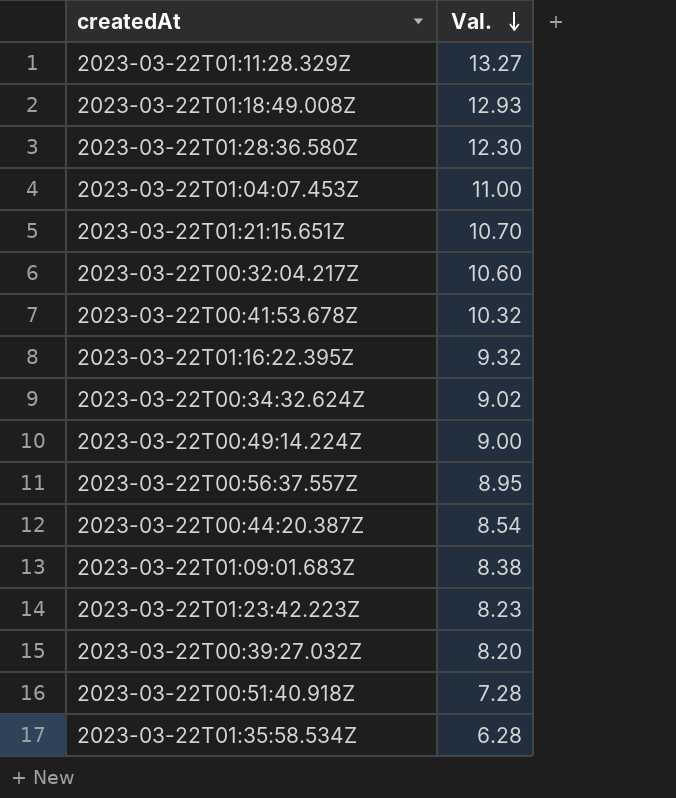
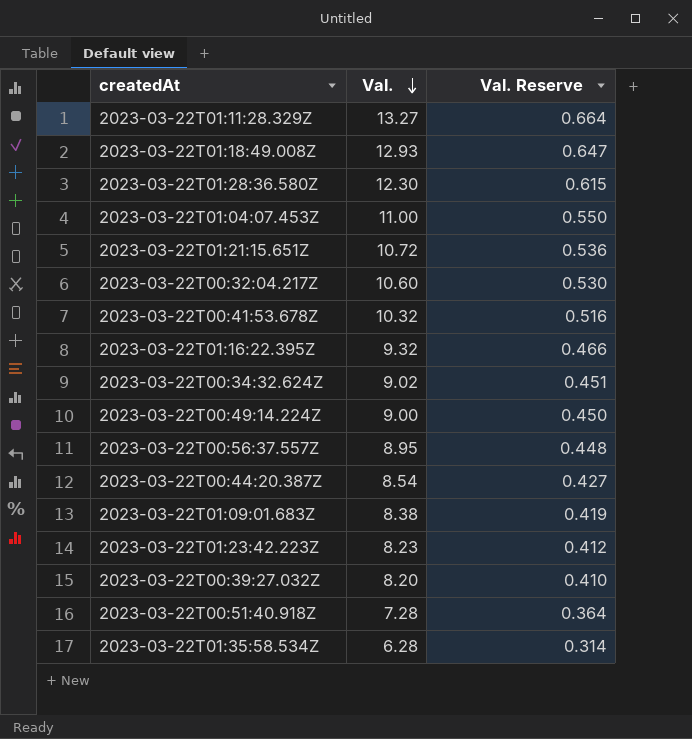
column Val. Reserve | formula: none -> [Val.] * 0.05
2023-03-22T01:21:15.651Z | Val.: 10.70 -> 10.72

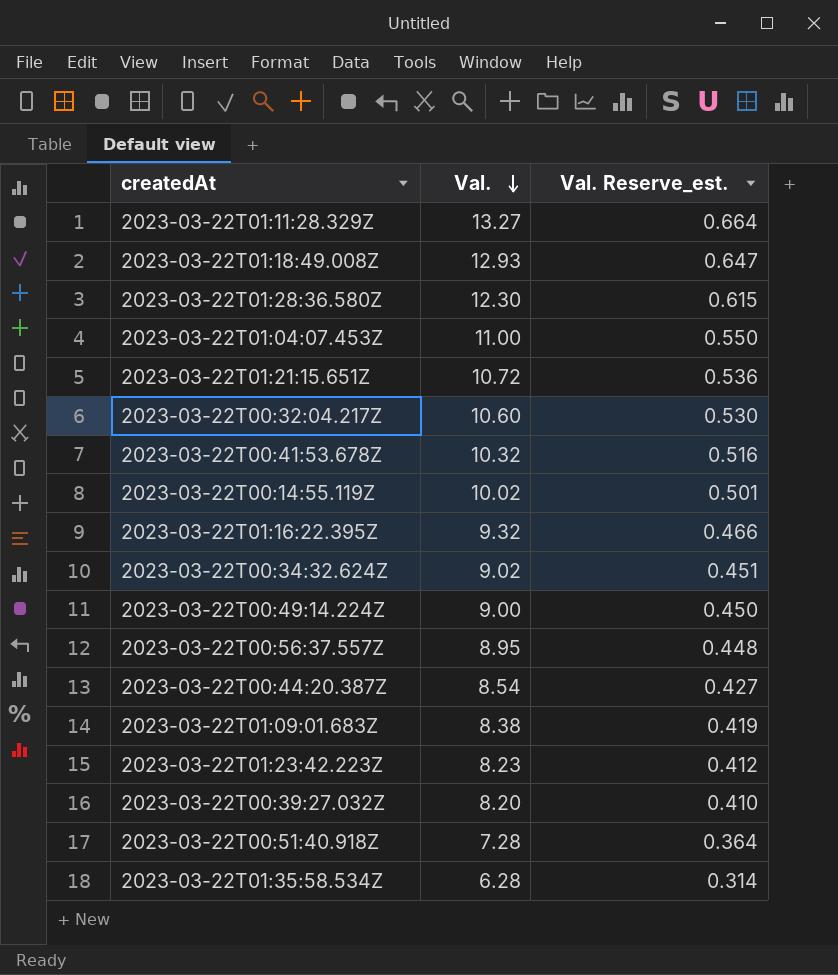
column name: Val. Reserve -> Val. Reserve_est.
row 2023-03-22T00:14:55.119Z: none -> 10.02 | 0.501

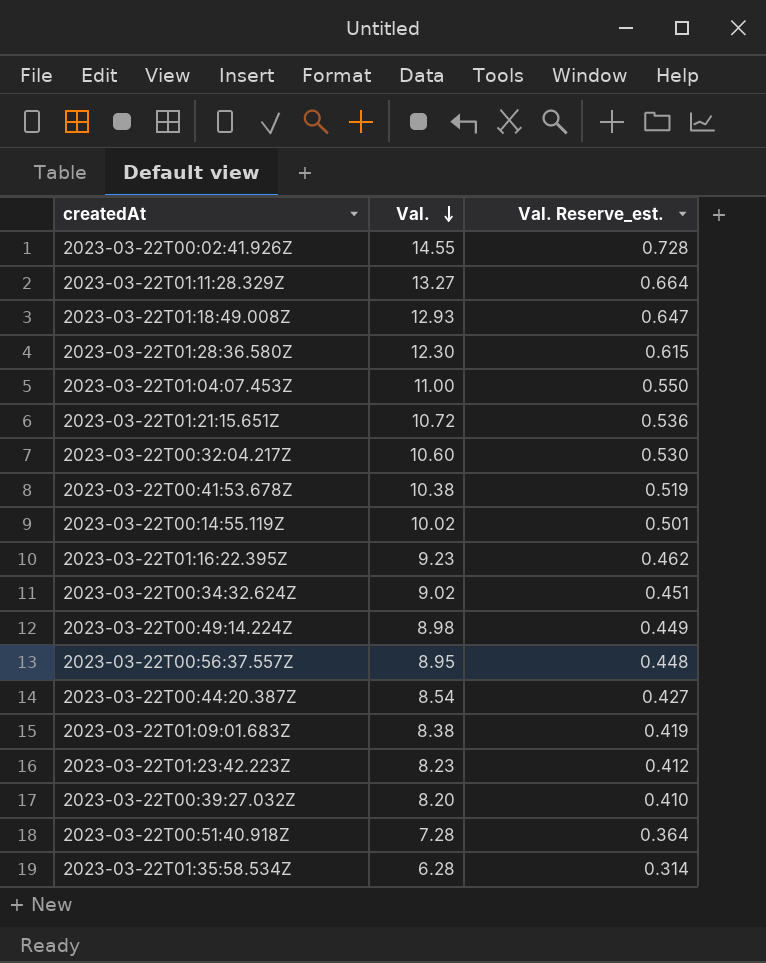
row 2023-03-22T00:02:41.926Z: none -> 14.55 | 0.728
2023-03-22T00:41:53.678Z | Val.: 10.32 -> 10.38
2023-03-22T00:41:53.678Z | Val. Reserve_est.: 0.516 -> 0.519
2023-03-22T01:16:22.395Z | Val.: 9.32 -> 9.23
2023-03-22T01:16:22.395Z | Val. Reserve_est.: 0.466 -> 0.462
2023-03-22T00:49:14.224Z | Val.: 9.00 -> 8.98
2023-03-22T00:49:14.224Z | Val. Reserve_est.: 0.450 -> 0.449

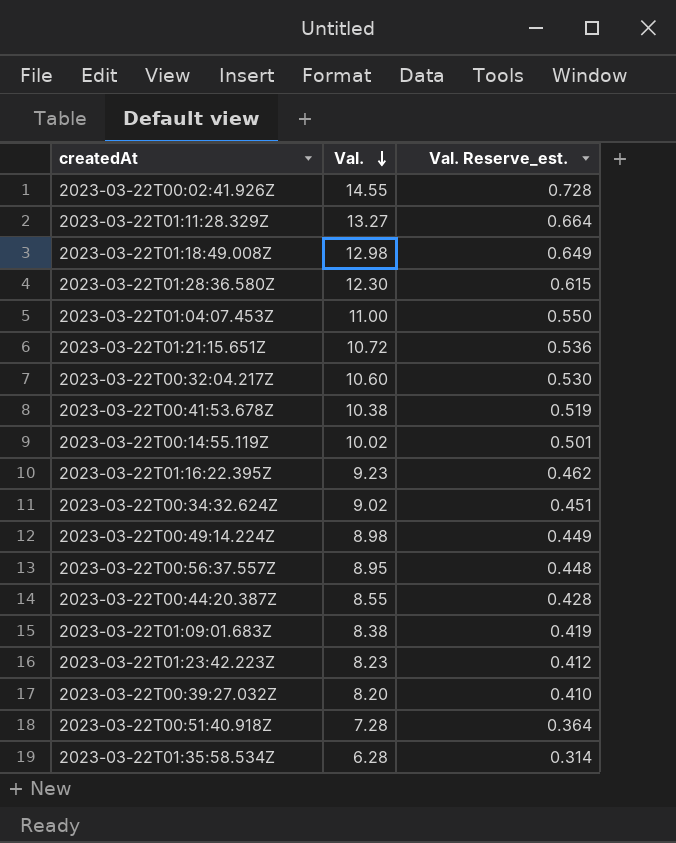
2023-03-22T01:18:49.008Z | Val.: 12.93 -> 12.98
2023-03-22T01:18:49.008Z | Val. Reserve_est.: 0.647 -> 0.649
2023-03-22T00:44:20.387Z | Val.: 8.54 -> 8.55
2023-03-22T00:44:20.387Z | Val. Reserve_est.: 0.427 -> 0.428

